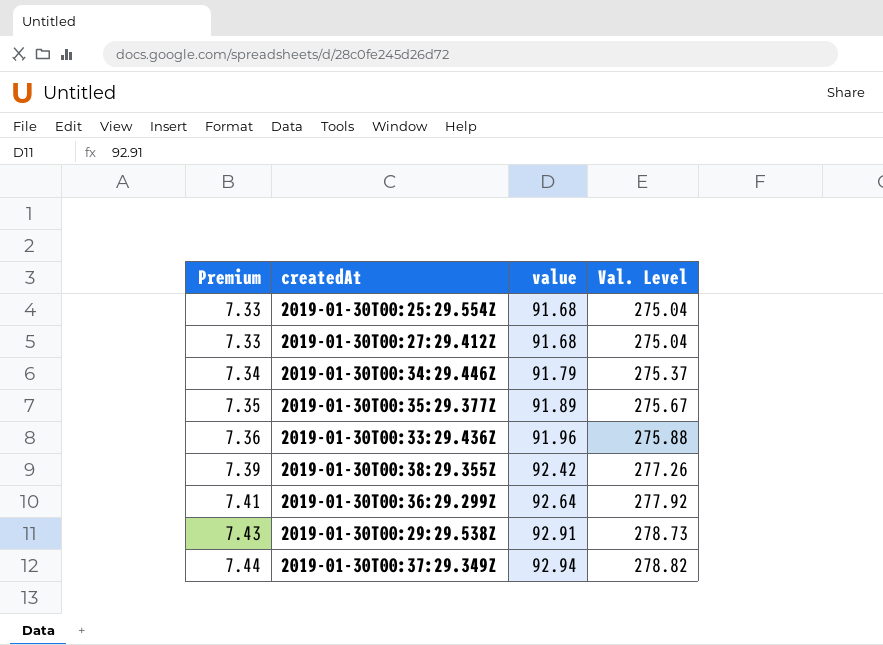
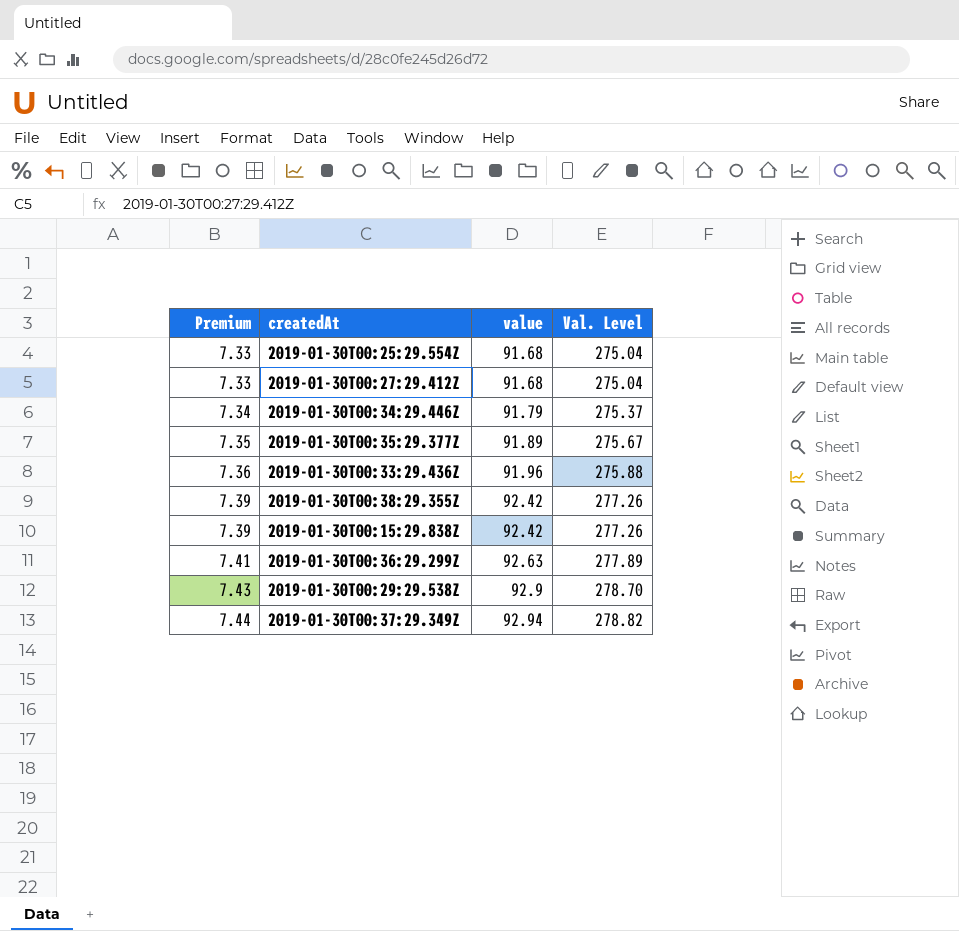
row 2019-01-30T00:15:29.838Z: none -> 7.39 | 92.42 | 277.26
2019-01-30T00:36:29.299Z | value: 92.64 -> 92.63
2019-01-30T00:36:29.299Z | Val. Level: 277.92 -> 277.89
2019-01-30T00:29:29.538Z | value: 92.91 -> 92.9
2019-01-30T00:29:29.538Z | Val. Level: 278.73 -> 278.70

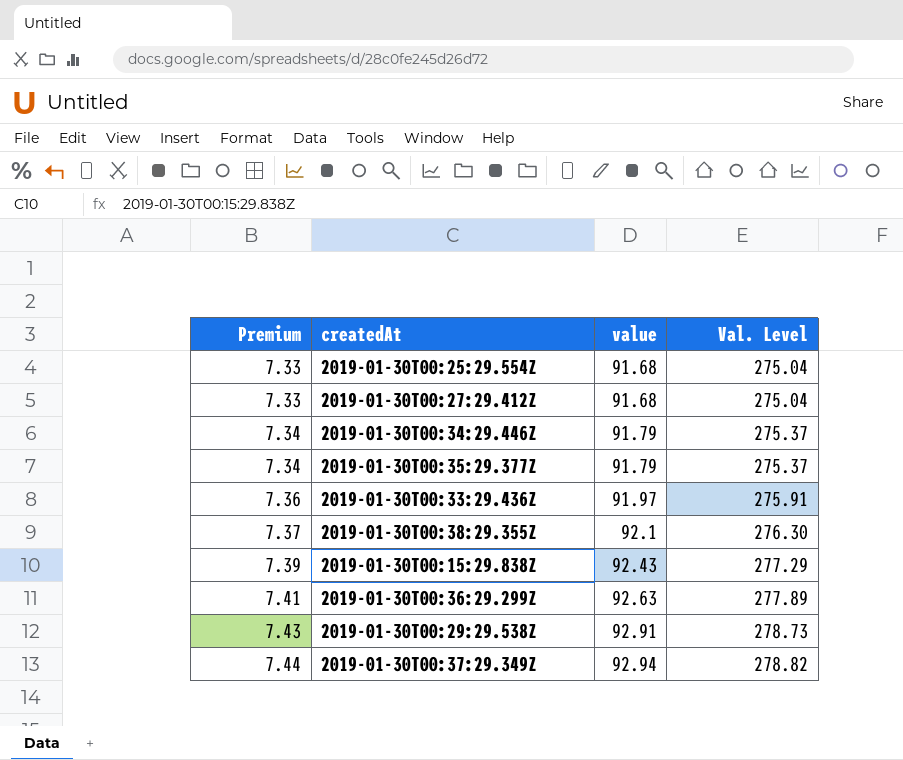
2019-01-30T00:35:29.377Z | Premium: 7.35 -> 7.34
2019-01-30T00:35:29.377Z | value: 91.89 -> 91.79
2019-01-30T00:35:29.377Z | Val. Level: 275.67 -> 275.37
2019-01-30T00:33:29.436Z | value: 91.96 -> 91.97
2019-01-30T00:33:29.436Z | Val. Level: 275.88 -> 275.91
2019-01-30T00:38:29.355Z | Premium: 7.39 -> 7.37
2019-01-30T00:38:29.355Z | value: 92.42 -> 92.1
2019-01-30T00:38:29.355Z | Val. Level: 277.26 -> 276.30
2019-01-30T00:15:29.838Z | value: 92.42 -> 92.43
2019-01-30T00:15:29.838Z | Val. Level: 277.26 -> 277.29
2019-01-30T00:29:29.538Z | value: 92.9 -> 92.91
2019-01-30T00:29:29.538Z | Val. Level: 278.70 -> 278.73

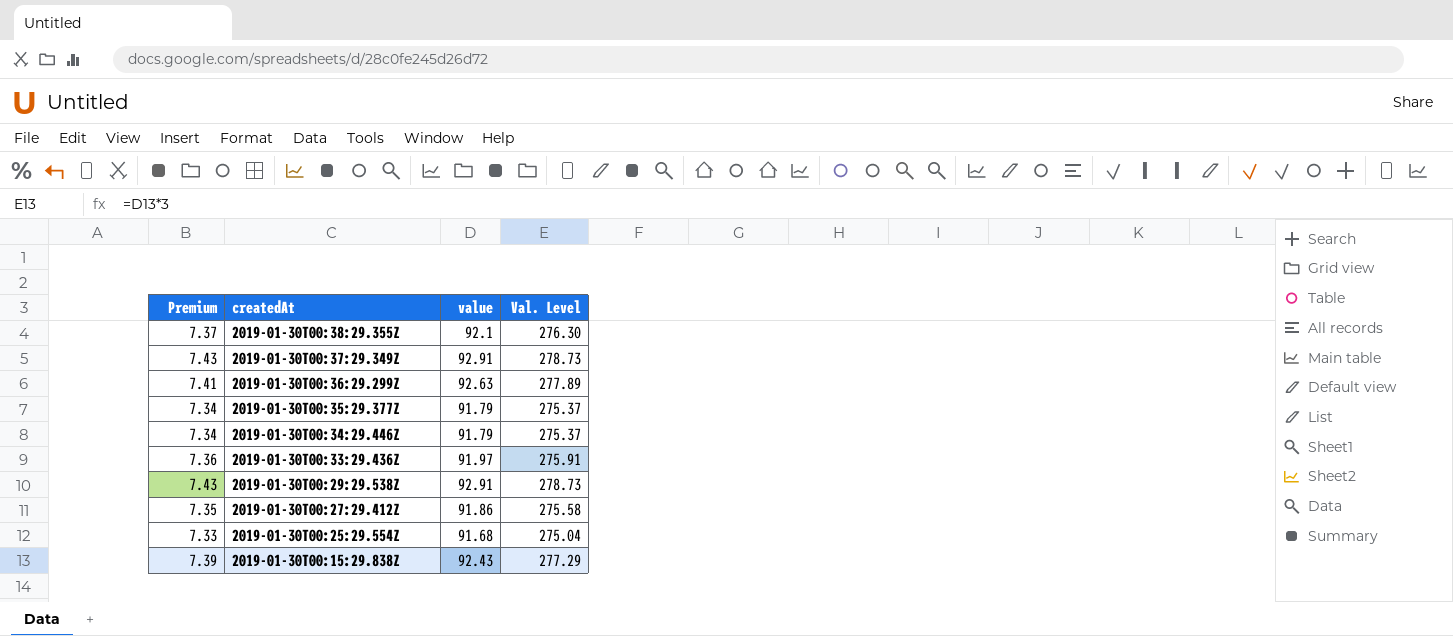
row order: Premium ascending -> createdAt descending
2019-01-30T00:37:29.349Z | Premium: 7.44 -> 7.43
2019-01-30T00:37:29.349Z | value: 92.94 -> 92.91
2019-01-30T00:37:29.349Z | Val. Level: 278.82 -> 278.73
2019-01-30T00:27:29.412Z | Premium: 7.33 -> 7.35
2019-01-30T00:27:29.412Z | value: 91.68 -> 91.86
2019-01-30T00:27:29.412Z | Val. Level: 275.04 -> 275.58

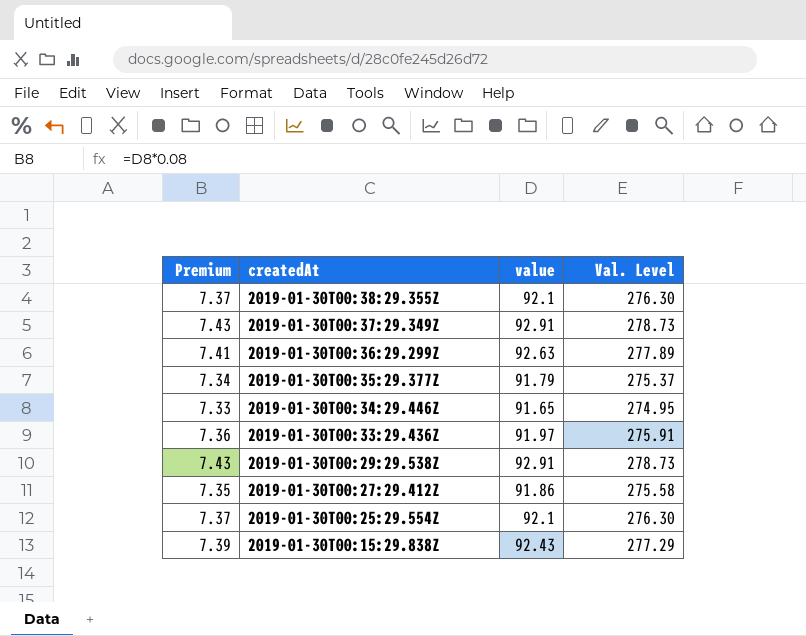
2019-01-30T00:34:29.446Z | Premium: 7.34 -> 7.33
2019-01-30T00:34:29.446Z | value: 91.79 -> 91.65
2019-01-30T00:34:29.446Z | Val. Level: 275.37 -> 274.95
2019-01-30T00:25:29.554Z | Premium: 7.33 -> 7.37
2019-01-30T00:25:29.554Z | value: 91.68 -> 92.1
2019-01-30T00:25:29.554Z | Val. Level: 275.04 -> 276.30

